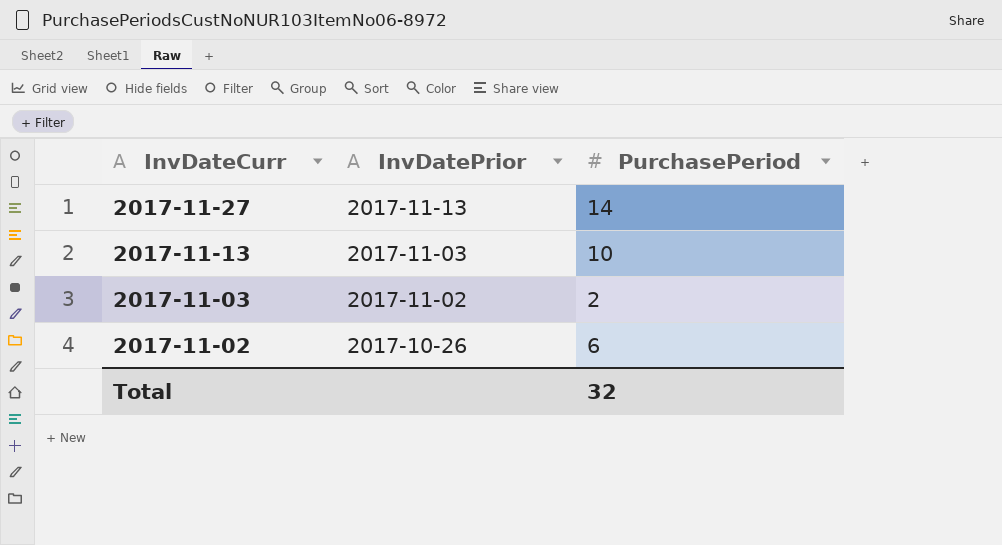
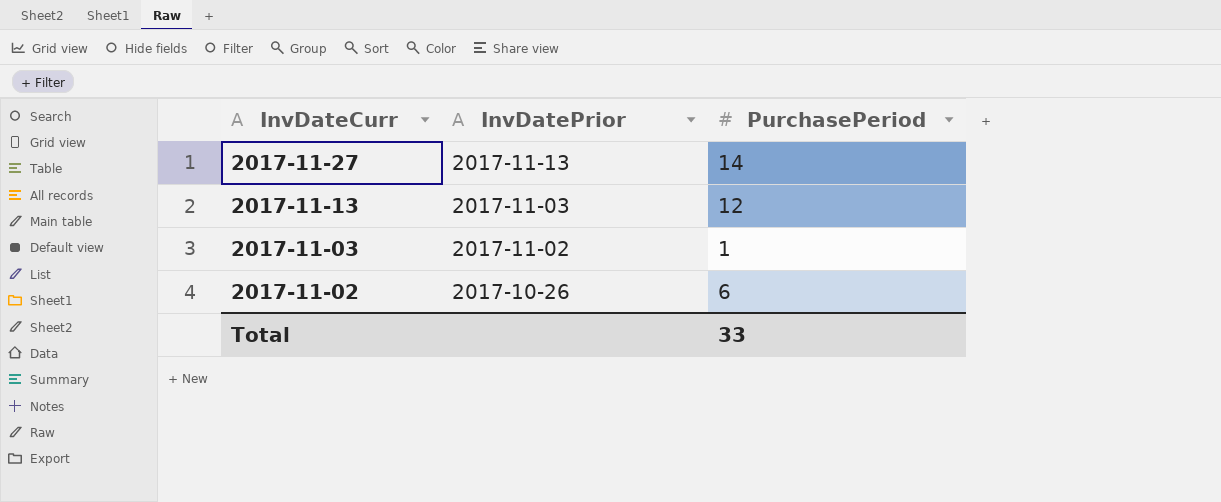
2017-11-13 | PurchasePeriod: 10 -> 12
2017-11-03 | PurchasePeriod: 2 -> 1
Total | PurchasePeriod: 32 -> 33

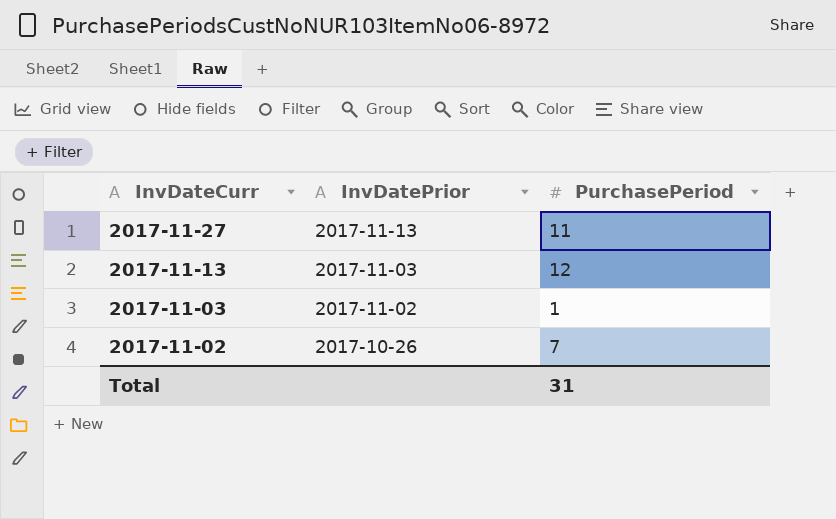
2017-11-27 | PurchasePeriod: 14 -> 11
2017-11-02 | PurchasePeriod: 6 -> 7
Total | PurchasePeriod: 33 -> 31

